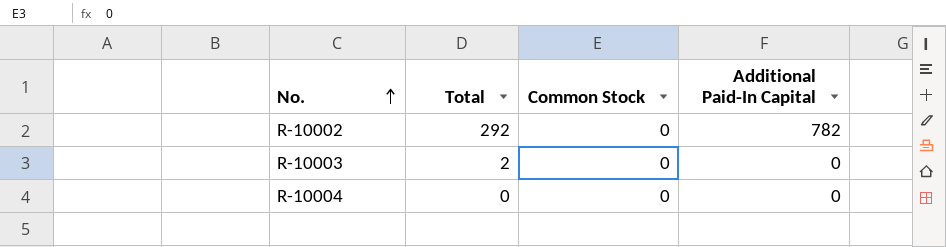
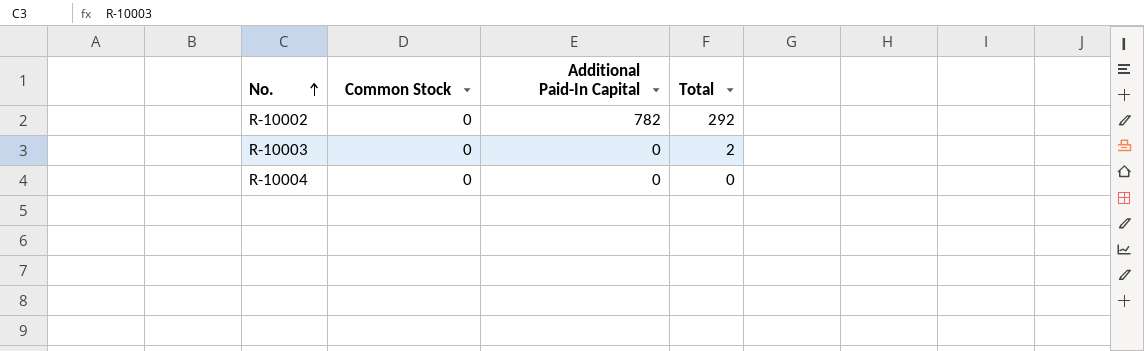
column Total | position: 2 -> 4

